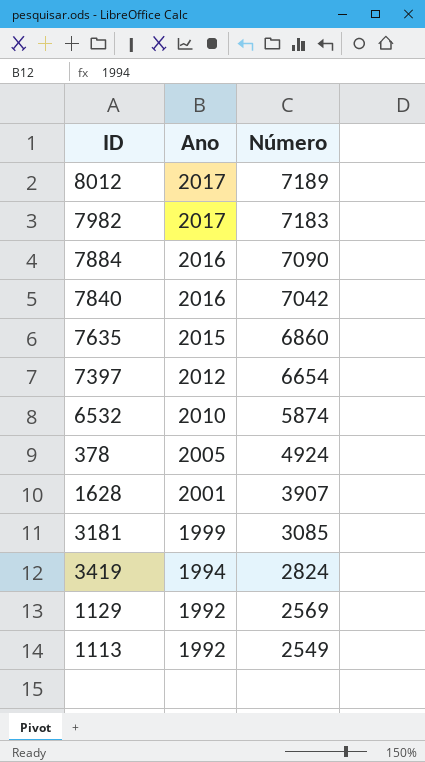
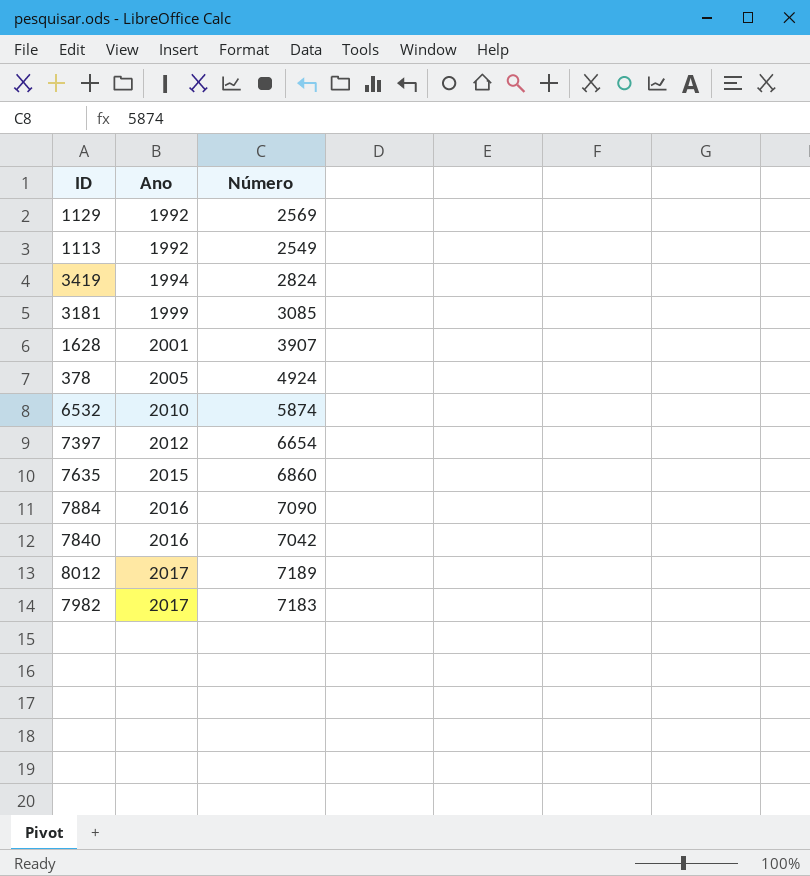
row order: Ano descending -> Ano ascending

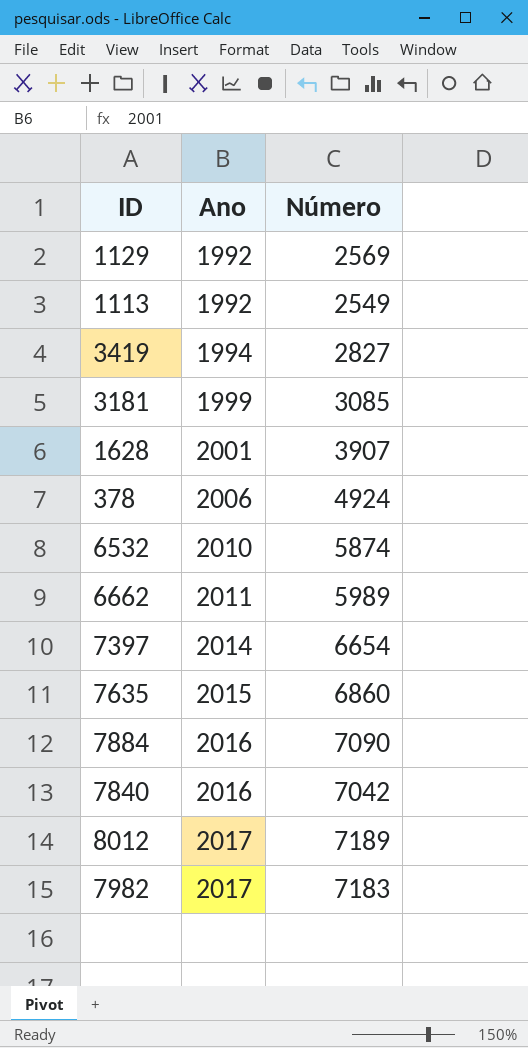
3419 | Número: 2824 -> 2827
378 | Ano: 2005 -> 2006
row 6662: none -> 2011 | 5989
7397 | Ano: 2012 -> 2014

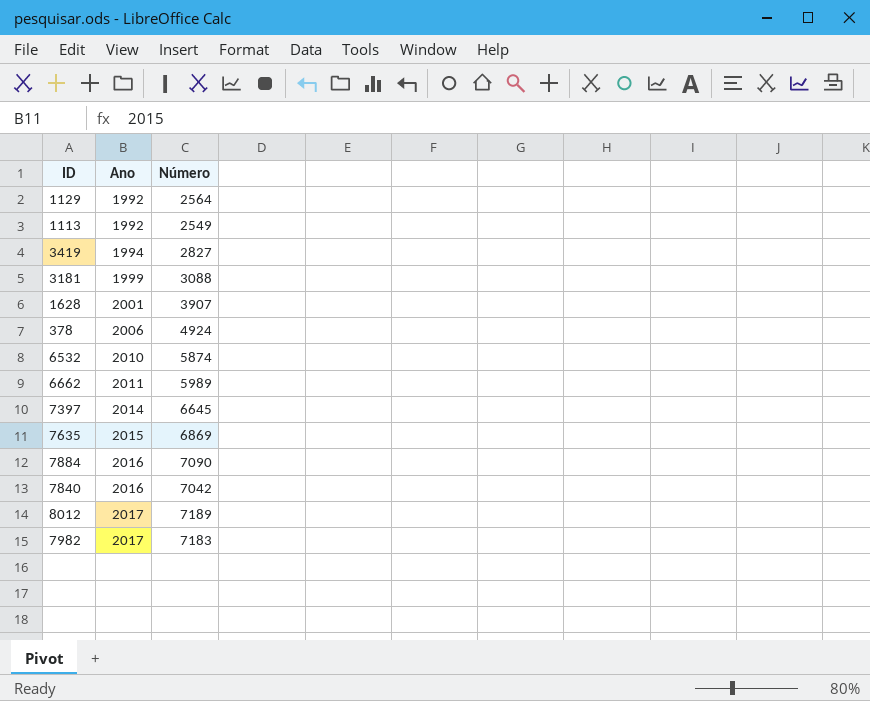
1129 | Número: 2569 -> 2564
3181 | Número: 3085 -> 3088
7397 | Número: 6654 -> 6645
7635 | Número: 6860 -> 6869

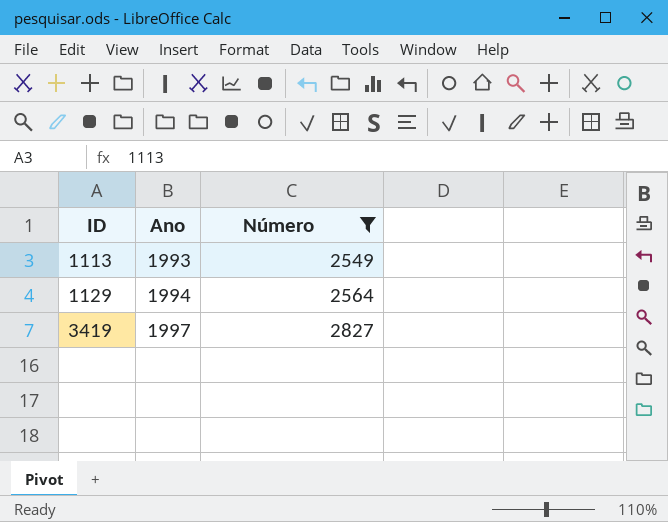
filter: none -> Número <= 2827
row order: Ano ascending -> ID ascending
1113 | Ano: 1992 -> 1993
1129 | Ano: 1992 -> 1994
3419 | Ano: 1994 -> 1997

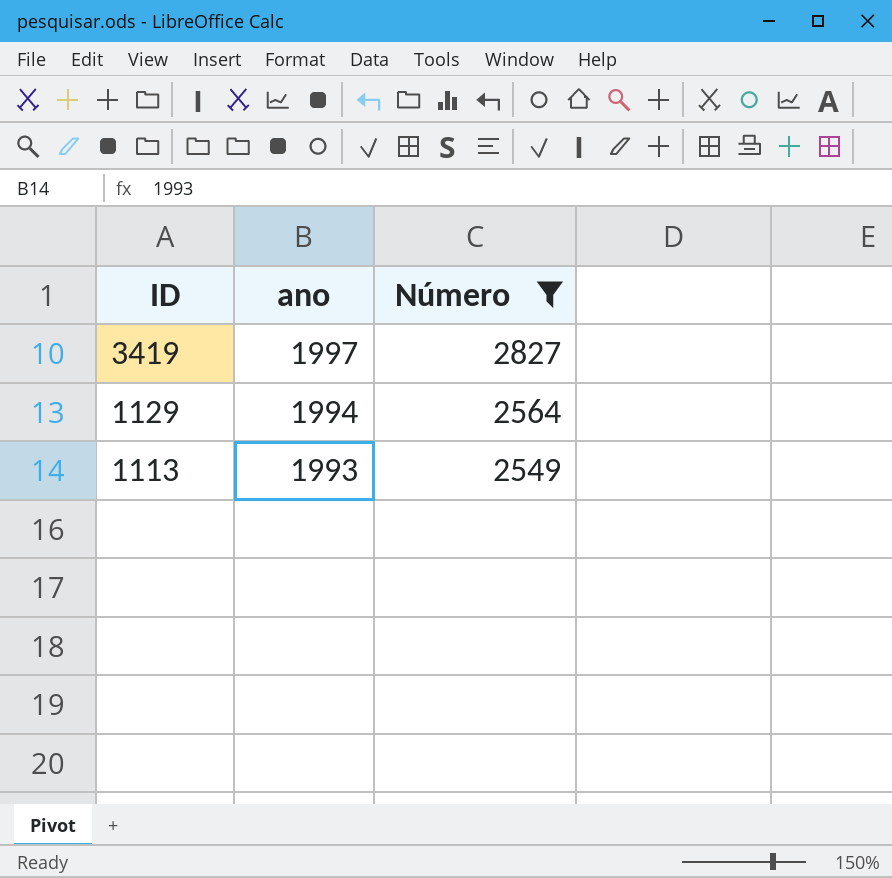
row order: ID ascending -> ID descending
column name: Ano -> ano

